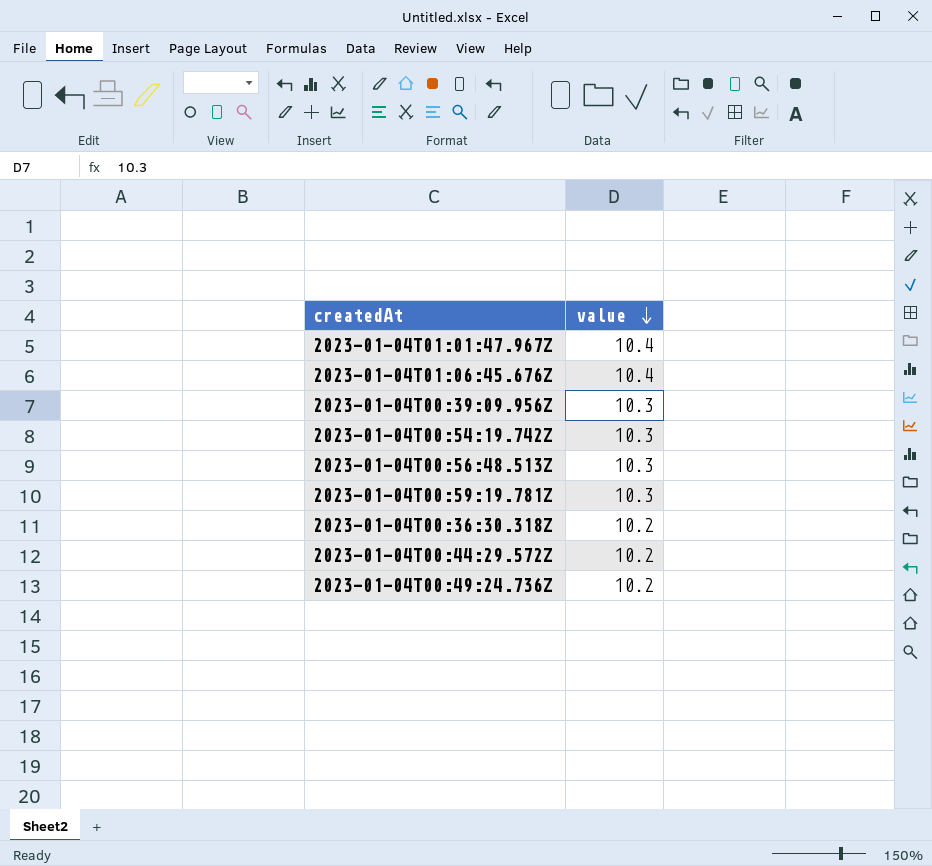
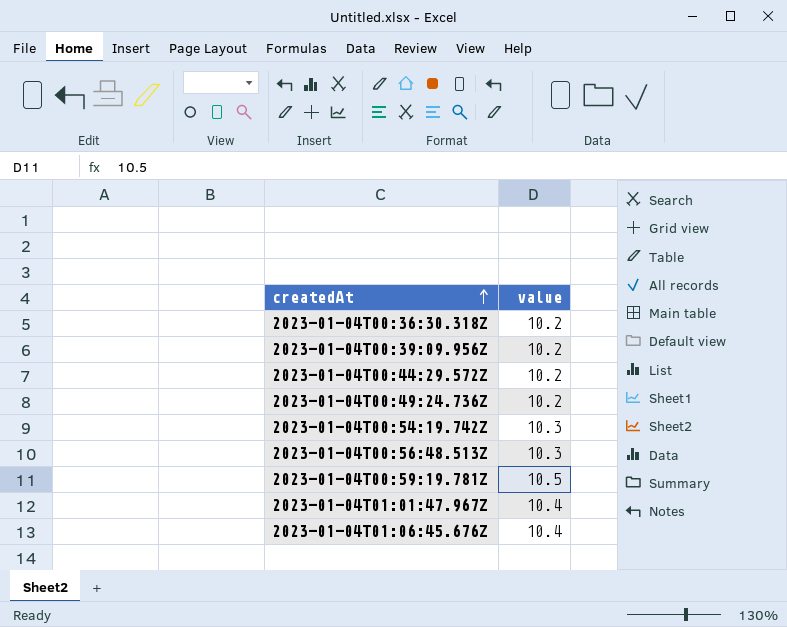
row order: value descending -> createdAt ascending
2023-01-04T00:39:09.956Z | value: 10.3 -> 10.2
2023-01-04T00:59:19.781Z | value: 10.3 -> 10.5

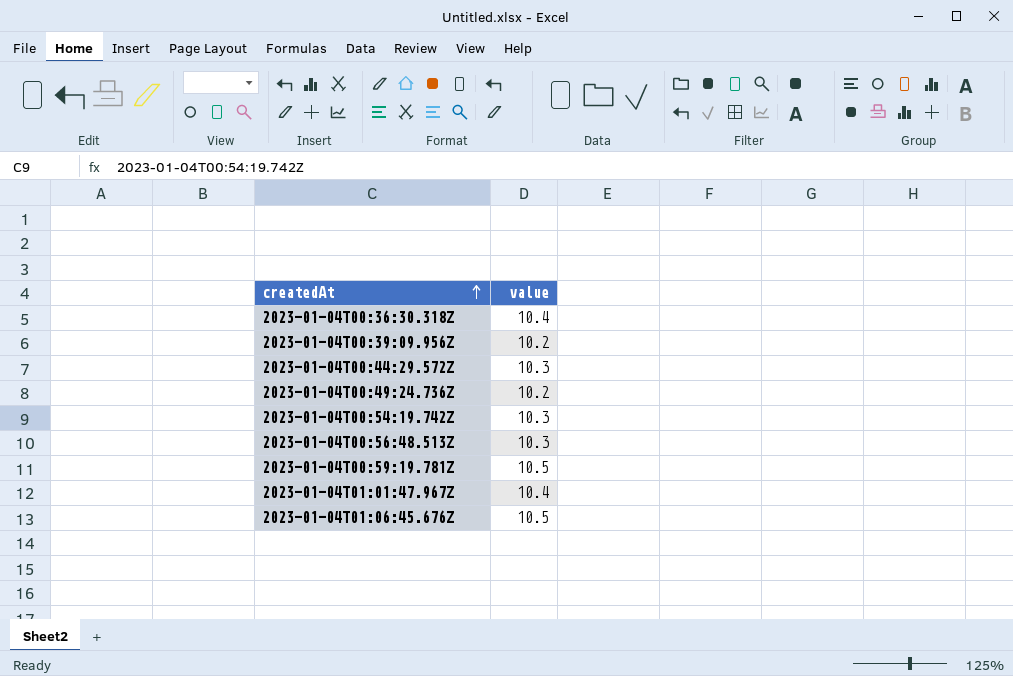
2023-01-04T00:36:30.318Z | value: 10.2 -> 10.4
2023-01-04T00:44:29.572Z | value: 10.2 -> 10.3
2023-01-04T01:06:45.676Z | value: 10.4 -> 10.5

